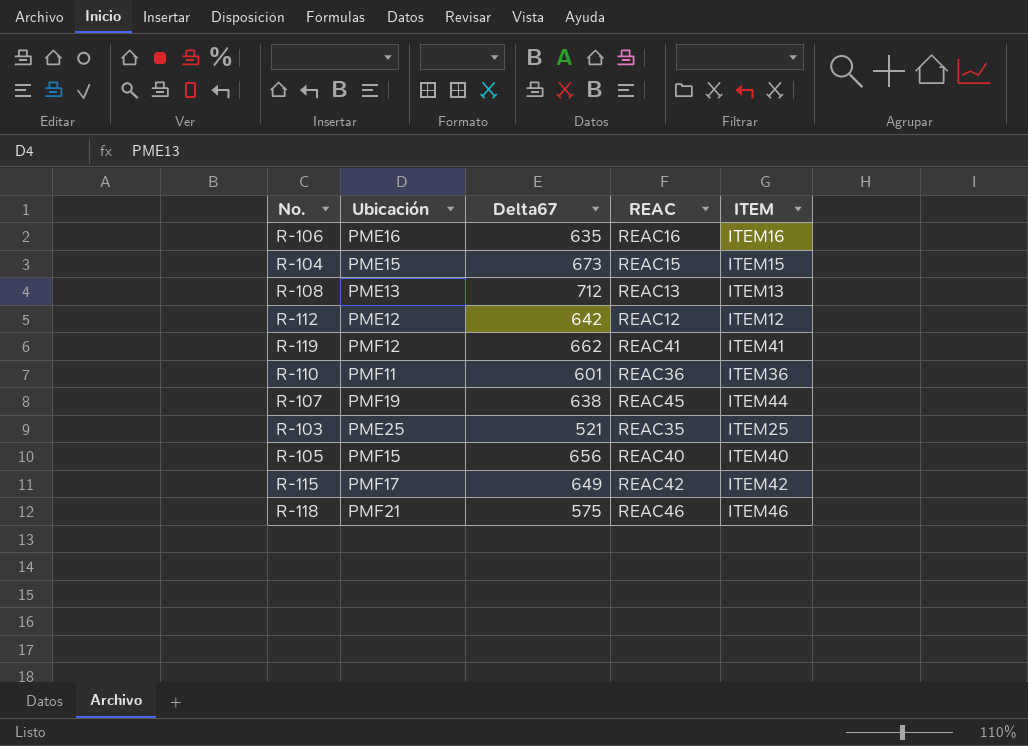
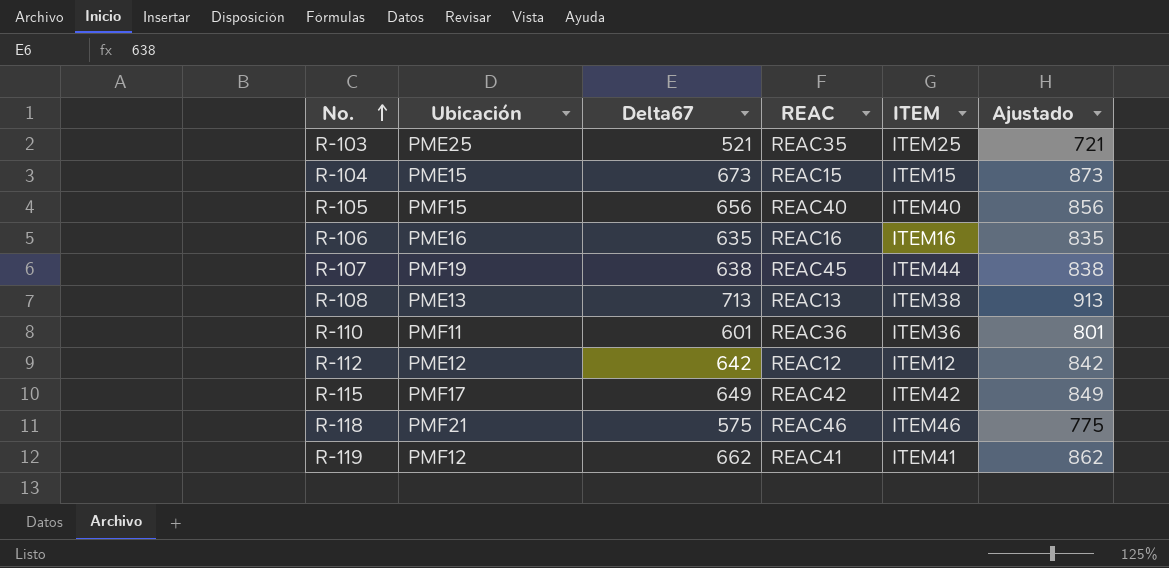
row order: none -> No. ascending
column Ajustado | formula: none -> [Delta67] + 200
R-108 | Delta67: 712 -> 713
R-108 | ITEM: ITEM13 -> ITEM38

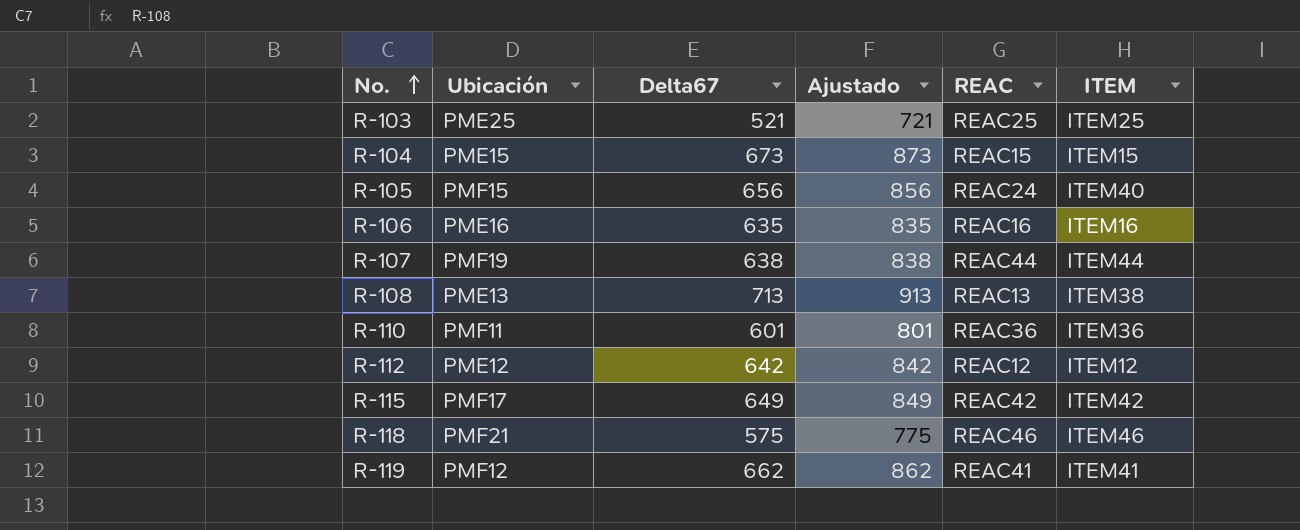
column Ajustado | position: 6 -> 4
R-103 | REAC: REAC35 -> REAC25
R-105 | REAC: REAC40 -> REAC24
R-107 | REAC: REAC45 -> REAC44

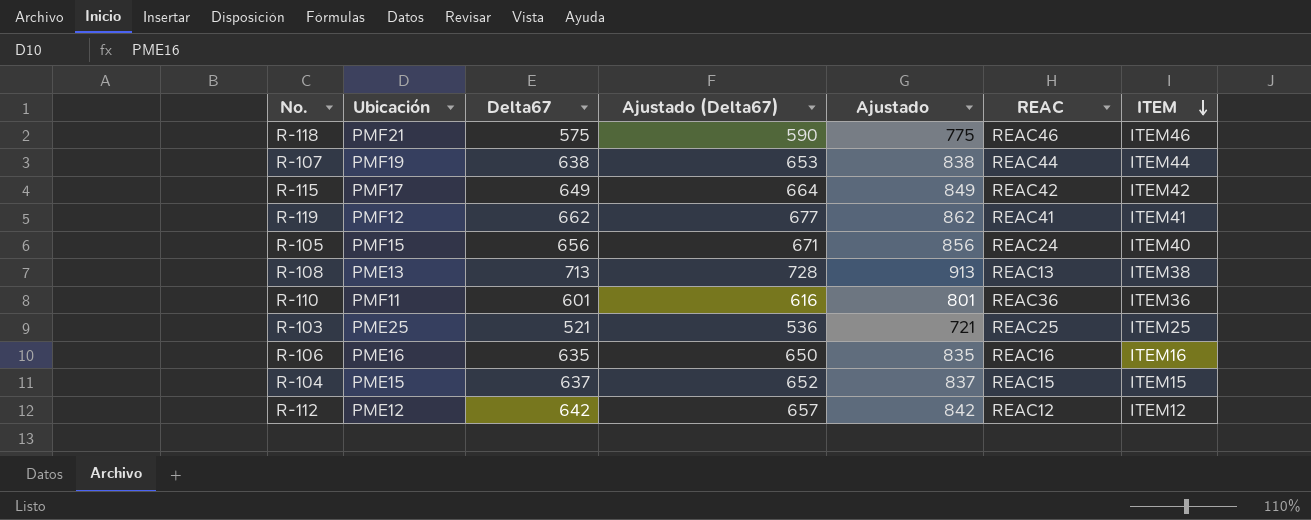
row order: No. ascending -> ITEM descending
column Ajustado (Delta67) | formula: none -> [Delta67] + 15
R-104 | Delta67: 673 -> 637
R-104 | Ajustado: 873 -> 837

